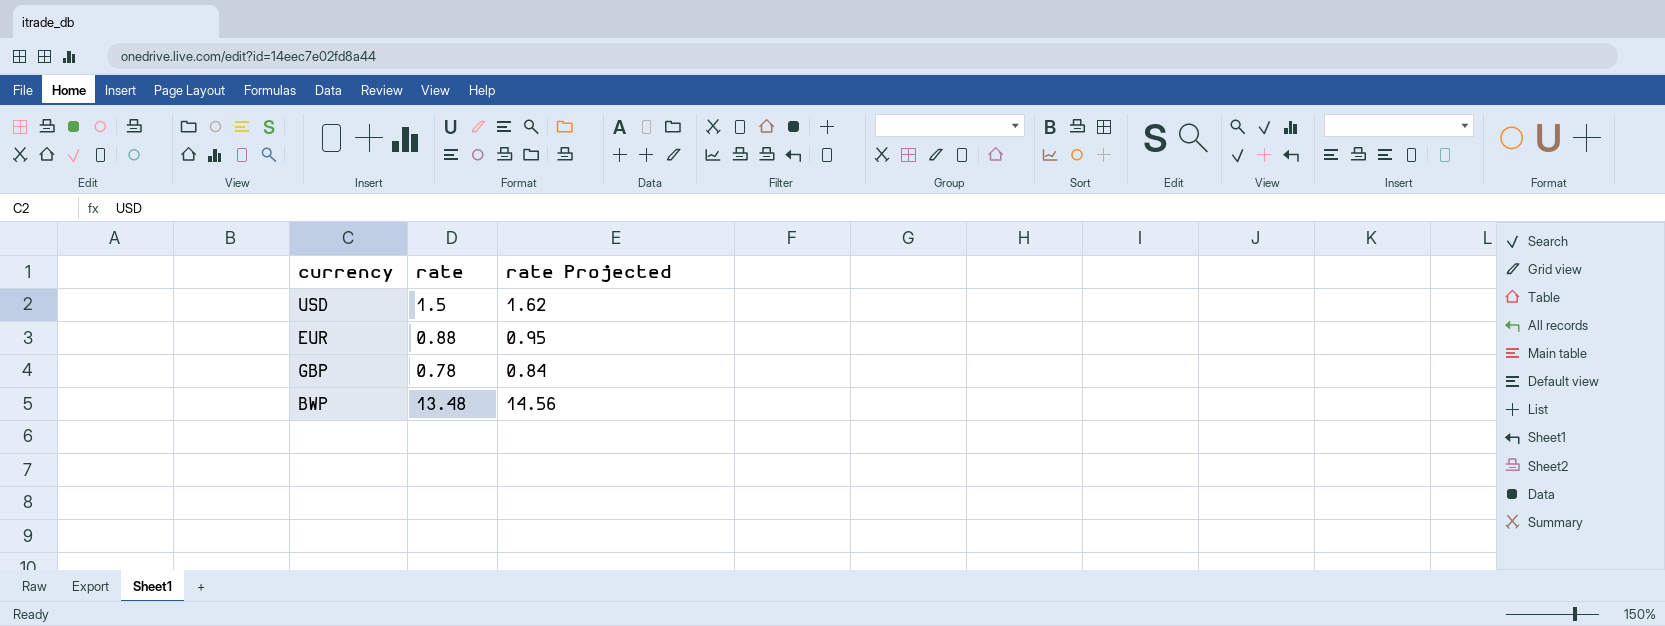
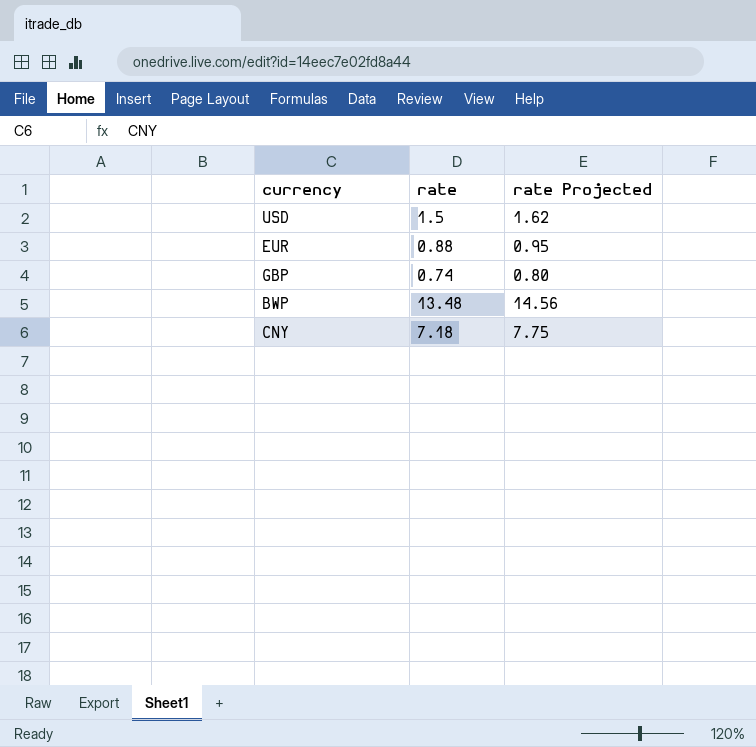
GBP | rate: 0.78 -> 0.74
GBP | rate Projected: 0.84 -> 0.80
row CNY: none -> 7.18 | 7.75

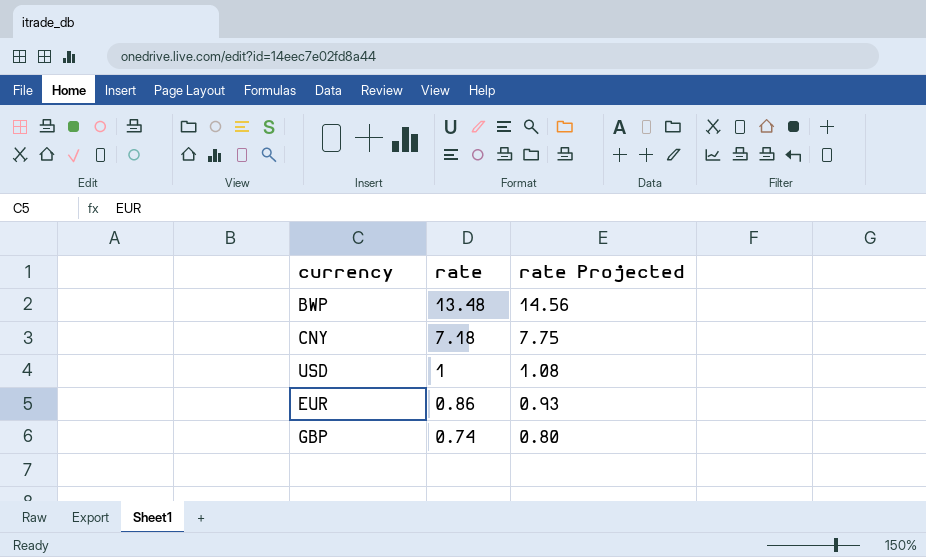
row order: none -> rate descending
USD | rate: 1.5 -> 1
USD | rate Projected: 1.62 -> 1.08
EUR | rate: 0.88 -> 0.86
EUR | rate Projected: 0.95 -> 0.93

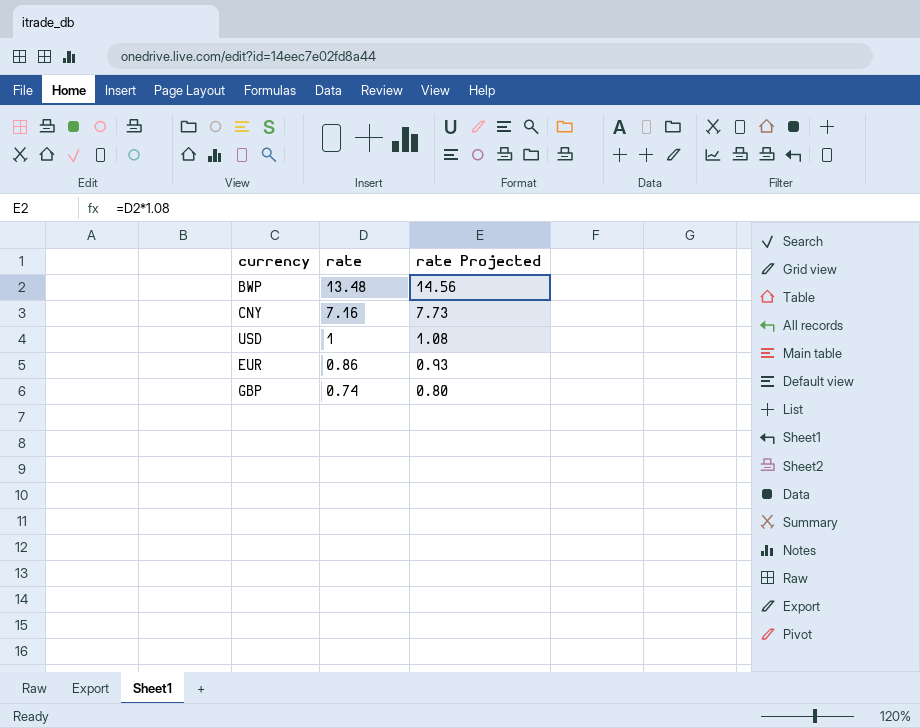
CNY | rate: 7.18 -> 7.16
CNY | rate Projected: 7.75 -> 7.73

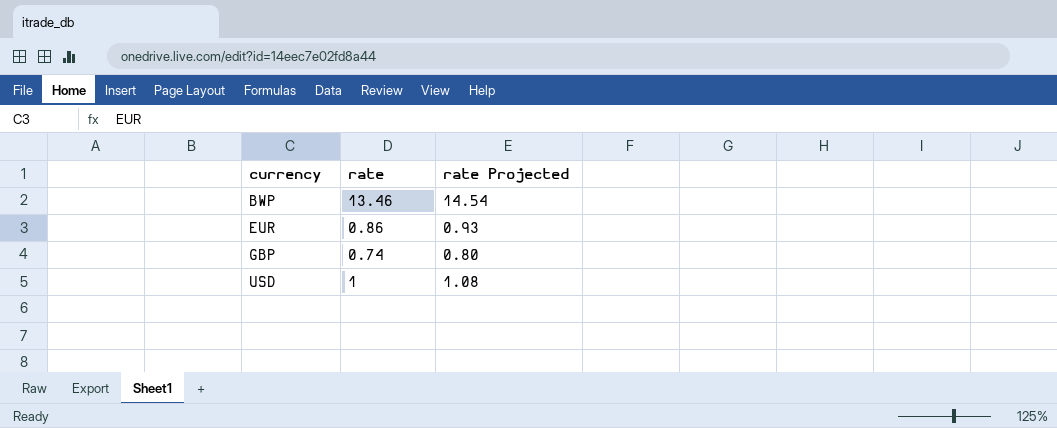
row order: rate descending -> currency ascending
row CNY: 7.16 | 7.73 -> none
BWP | rate: 13.48 -> 13.46
BWP | rate Projected: 14.56 -> 14.54

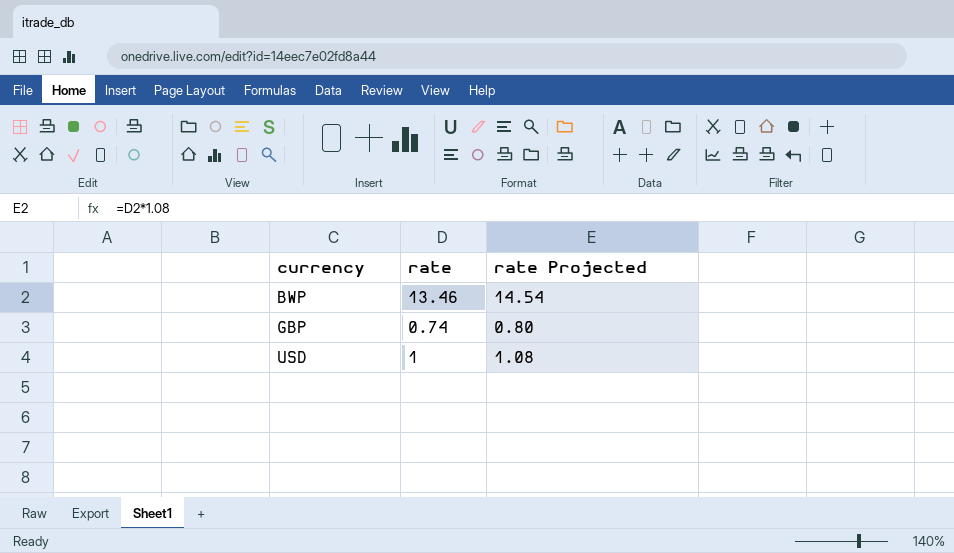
row EUR: 0.86 | 0.93 -> none

